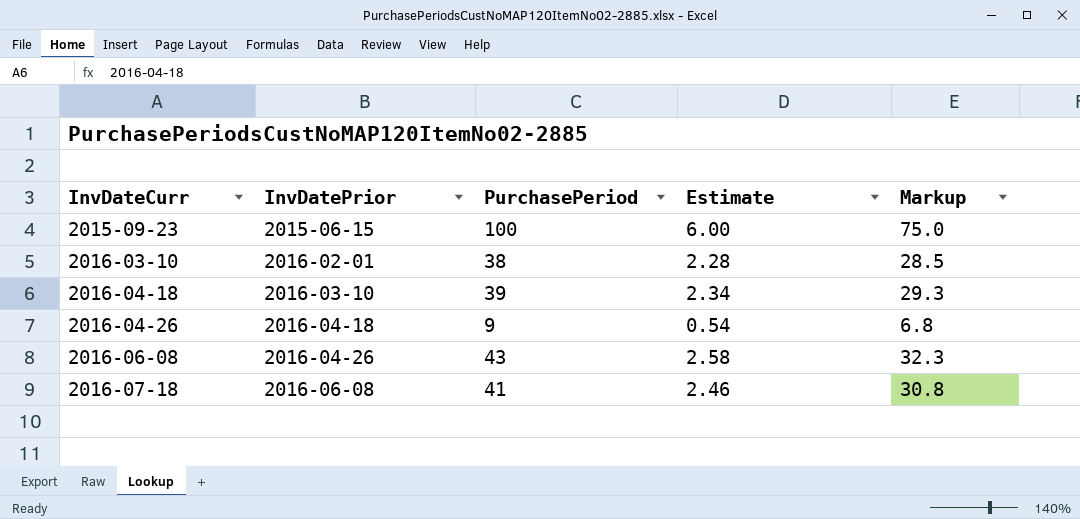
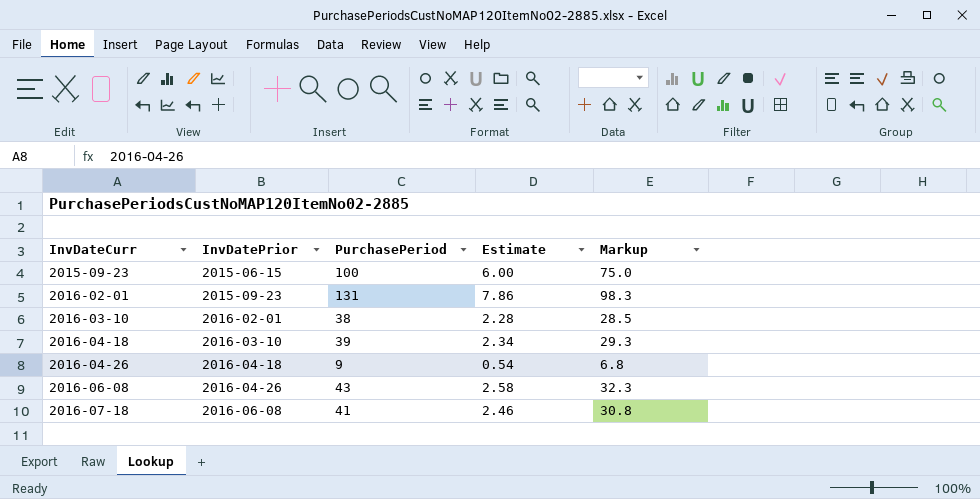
row 2016-02-01: none -> 2015-09-23 | 131 | 7.86 | 98.3

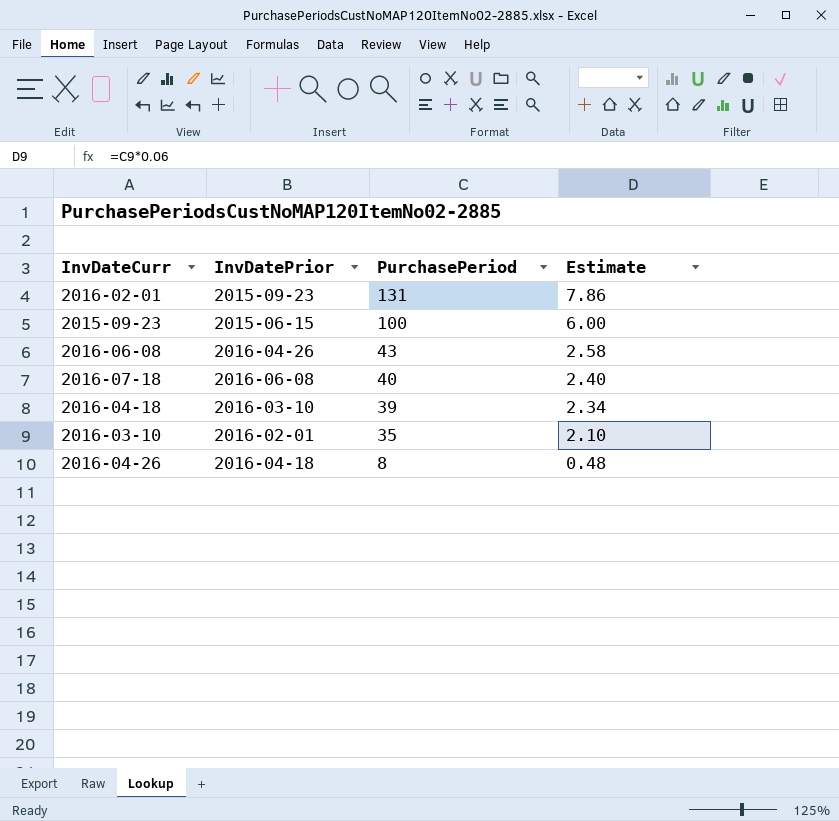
row order: InvDateCurr ascending -> PurchasePeriod descending
column Markup | formula: [PurchasePeriod] * 0.75 -> none
2016-07-18 | PurchasePeriod: 41 -> 40
2016-07-18 | Estimate: 2.46 -> 2.40
2016-03-10 | PurchasePeriod: 38 -> 35
2016-03-10 | Estimate: 2.28 -> 2.10
2016-04-26 | PurchasePeriod: 9 -> 8
2016-04-26 | Estimate: 0.54 -> 0.48

